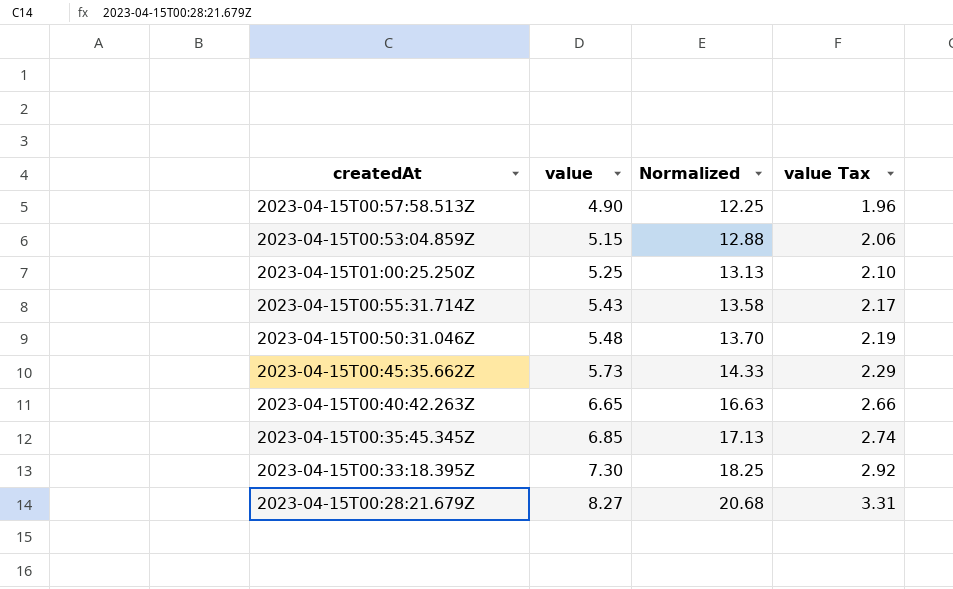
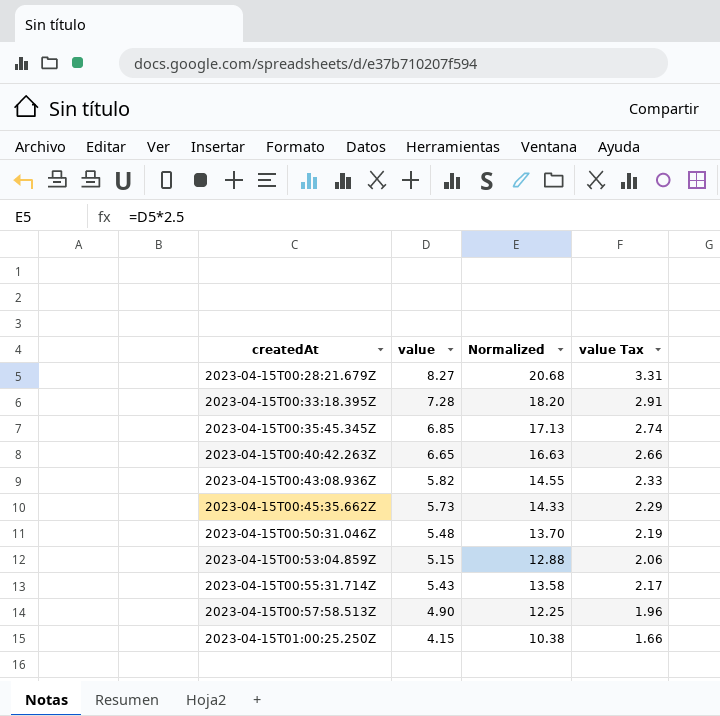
row order: value ascending -> createdAt ascending
2023-04-15T00:33:18.395Z | value: 7.30 -> 7.28
2023-04-15T00:33:18.395Z | Normalized: 18.25 -> 18.20
2023-04-15T00:33:18.395Z | value Tax: 2.92 -> 2.91
row 2023-04-15T00:43:08.936Z: none -> 5.82 | 14.55 | 2.33
2023-04-15T01:00:25.250Z | value: 5.25 -> 4.15
2023-04-15T01:00:25.250Z | Normalized: 13.13 -> 10.38
2023-04-15T01:00:25.250Z | value Tax: 2.10 -> 1.66

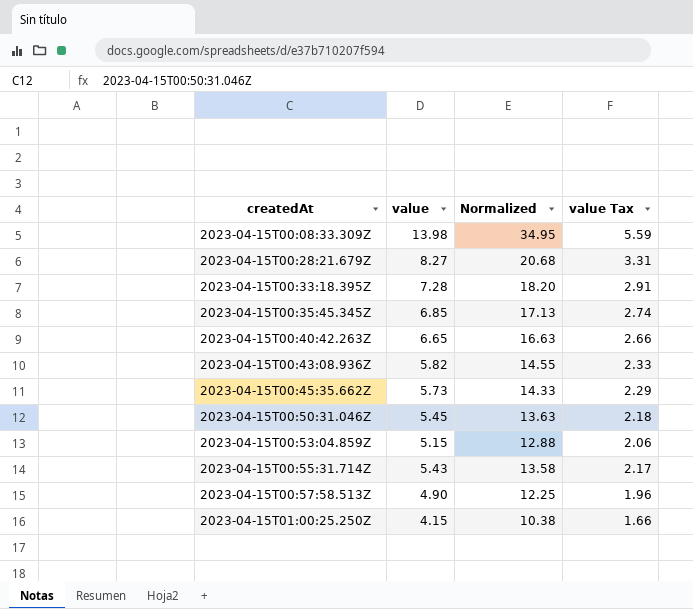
row 2023-04-15T00:08:33.309Z: none -> 13.98 | 34.95 | 5.59
2023-04-15T00:50:31.046Z | value: 5.48 -> 5.45
2023-04-15T00:50:31.046Z | Normalized: 13.70 -> 13.63
2023-04-15T00:50:31.046Z | value Tax: 2.19 -> 2.18

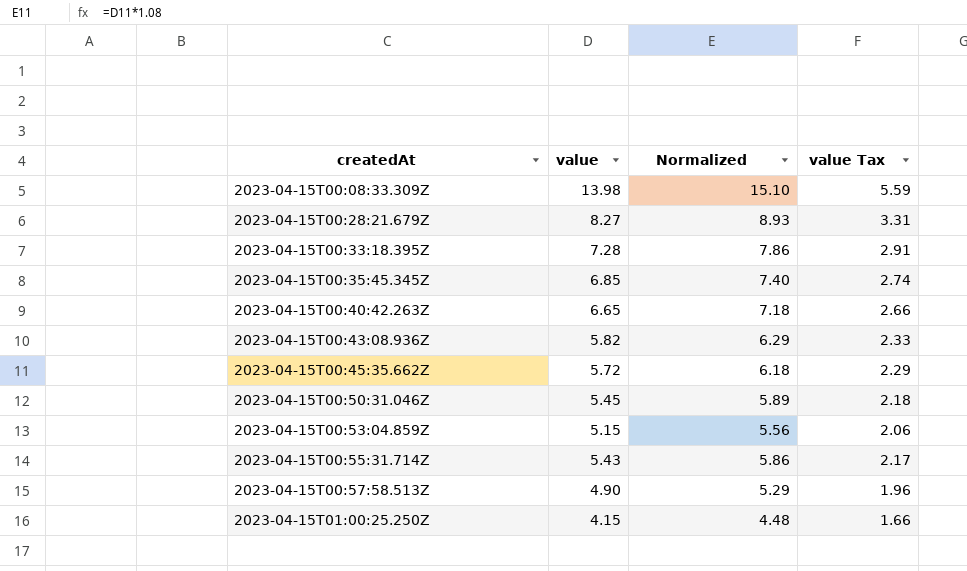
column Normalized | formula: [value] * 2.5 -> [value] * 1.08
2023-04-15T00:45:35.662Z | value: 5.73 -> 5.72

